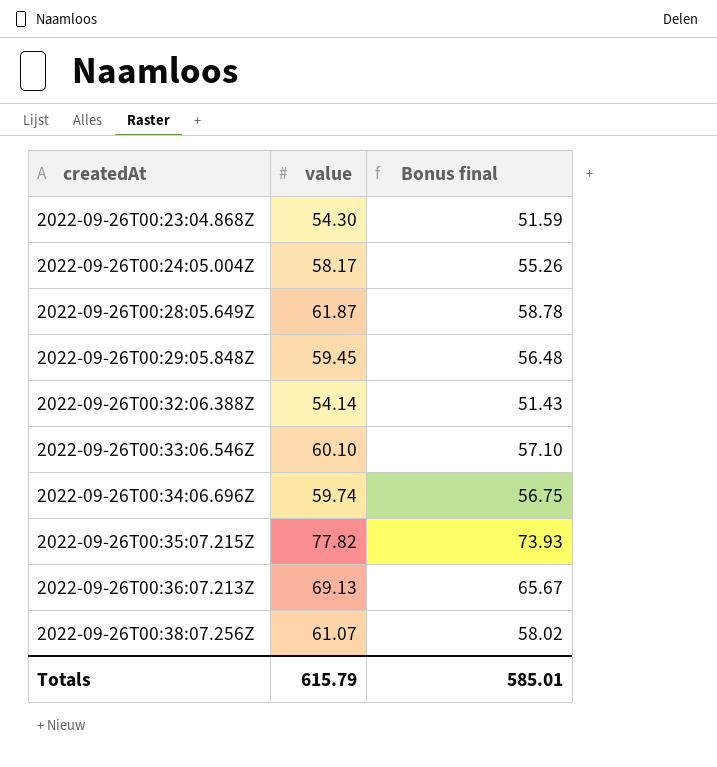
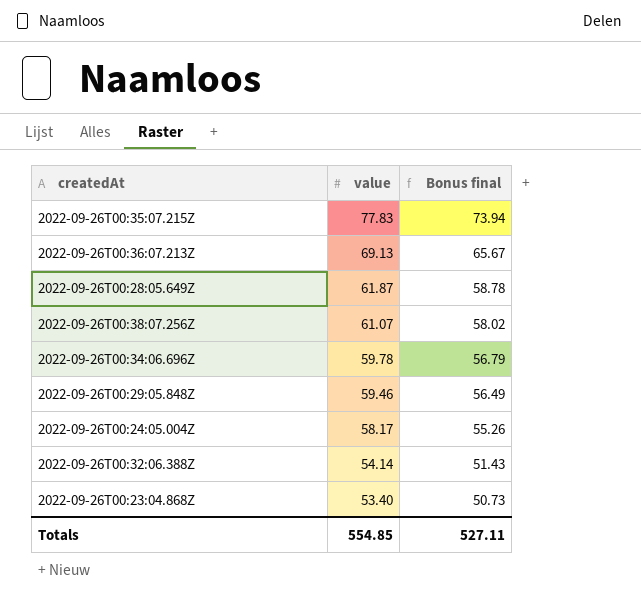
row order: createdAt ascending -> value descending
row 2022-09-26T00:33:06.546Z: 60.10 | 57.10 -> none
2022-09-26T00:35:07.215Z | value: 77.82 -> 77.83
2022-09-26T00:35:07.215Z | Bonus final: 73.93 -> 73.94
2022-09-26T00:34:06.696Z | value: 59.74 -> 59.78
2022-09-26T00:34:06.696Z | Bonus final: 56.75 -> 56.79
2022-09-26T00:29:05.848Z | value: 59.45 -> 59.46
2022-09-26T00:29:05.848Z | Bonus final: 56.48 -> 56.49
2022-09-26T00:23:04.868Z | value: 54.30 -> 53.40
2022-09-26T00:23:04.868Z | Bonus final: 51.59 -> 50.73
Totals | value: 615.79 -> 554.85
Totals | Bonus final: 585.01 -> 527.11

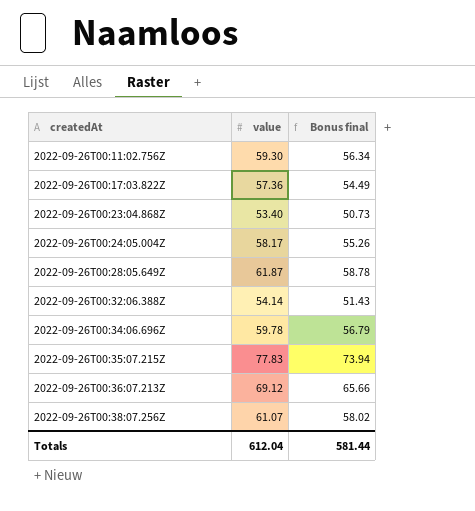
row order: value descending -> createdAt ascending
row 2022-09-26T00:29:05.848Z: 59.46 | 56.49 -> none
row 2022-09-26T00:11:02.756Z: none -> 59.30 | 56.34
row 2022-09-26T00:17:03.822Z: none -> 57.36 | 54.49
2022-09-26T00:36:07.213Z | value: 69.13 -> 69.12
2022-09-26T00:36:07.213Z | Bonus final: 65.67 -> 65.66
Totals | value: 554.85 -> 612.04
Totals | Bonus final: 527.11 -> 581.44

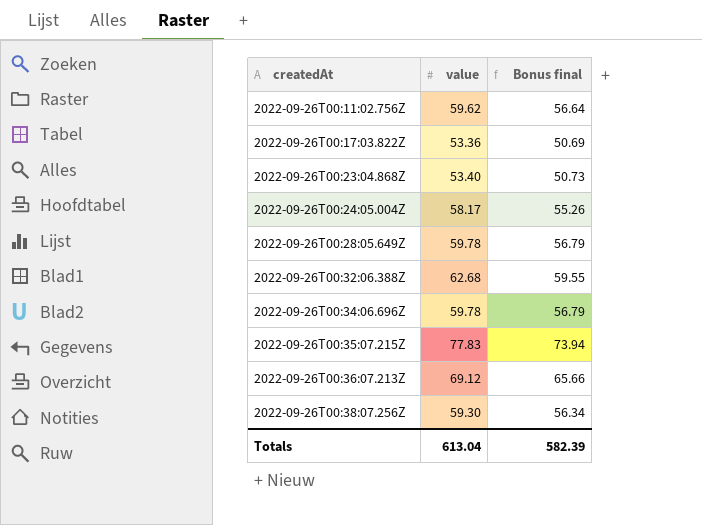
2022-09-26T00:11:02.756Z | value: 59.30 -> 59.62
2022-09-26T00:11:02.756Z | Bonus final: 56.34 -> 56.64
2022-09-26T00:17:03.822Z | value: 57.36 -> 53.36
2022-09-26T00:17:03.822Z | Bonus final: 54.49 -> 50.69
2022-09-26T00:28:05.649Z | value: 61.87 -> 59.78
2022-09-26T00:28:05.649Z | Bonus final: 58.78 -> 56.79
2022-09-26T00:32:06.388Z | value: 54.14 -> 62.68
2022-09-26T00:32:06.388Z | Bonus final: 51.43 -> 59.55
2022-09-26T00:38:07.256Z | value: 61.07 -> 59.30
2022-09-26T00:38:07.256Z | Bonus final: 58.02 -> 56.34
Totals | value: 612.04 -> 613.04
Totals | Bonus final: 581.44 -> 582.39

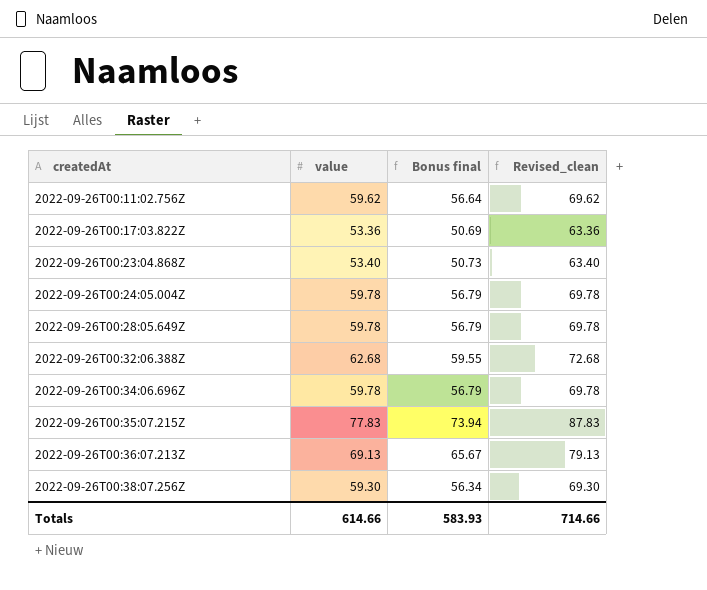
column Revised_clean | formula: none -> [value] + 10
2022-09-26T00:24:05.004Z | value: 58.17 -> 59.78
2022-09-26T00:24:05.004Z | Bonus final: 55.26 -> 56.79
2022-09-26T00:36:07.213Z | value: 69.12 -> 69.13
2022-09-26T00:36:07.213Z | Bonus final: 65.66 -> 65.67
Totals | value: 613.04 -> 614.66
Totals | Bonus final: 582.39 -> 583.93

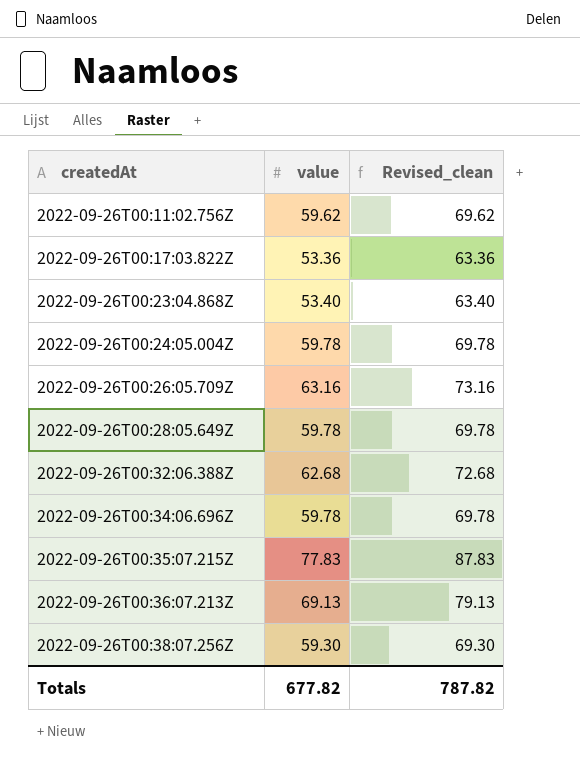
column Bonus final | formula: [value] * 0.95 -> none
row 2022-09-26T00:26:05.709Z: none -> 63.16 | 73.16
Totals | value: 614.66 -> 677.82
Totals | Revised_clean: 714.66 -> 787.82

